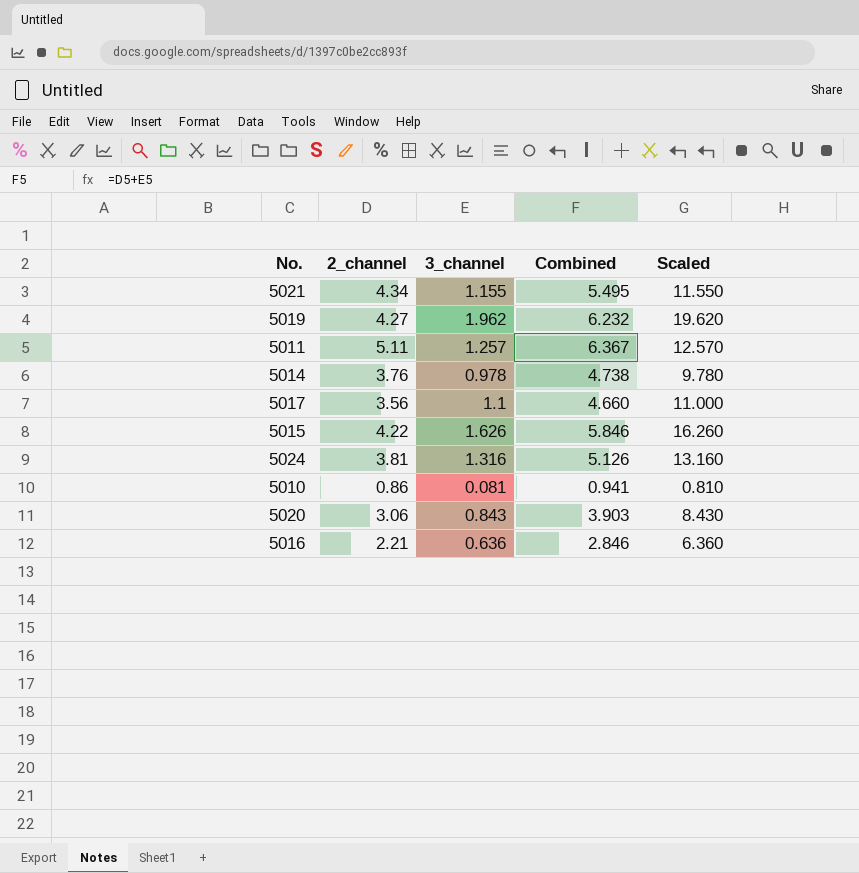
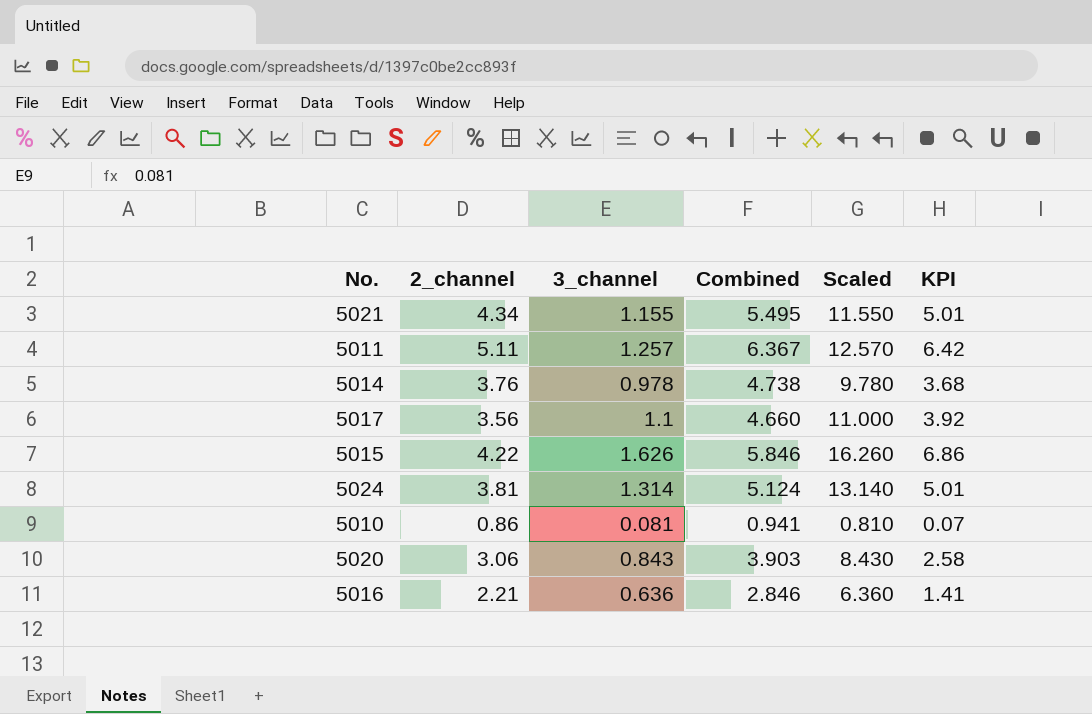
column KPI | formula: none -> [2_channel] * [3_channel]
row 5019: 4.27 | 1.962 | 6.232 | 19.620 -> none
5024 | 3_channel: 1.316 -> 1.314
5024 | Combined: 5.126 -> 5.124
5024 | Scaled: 13.160 -> 13.140

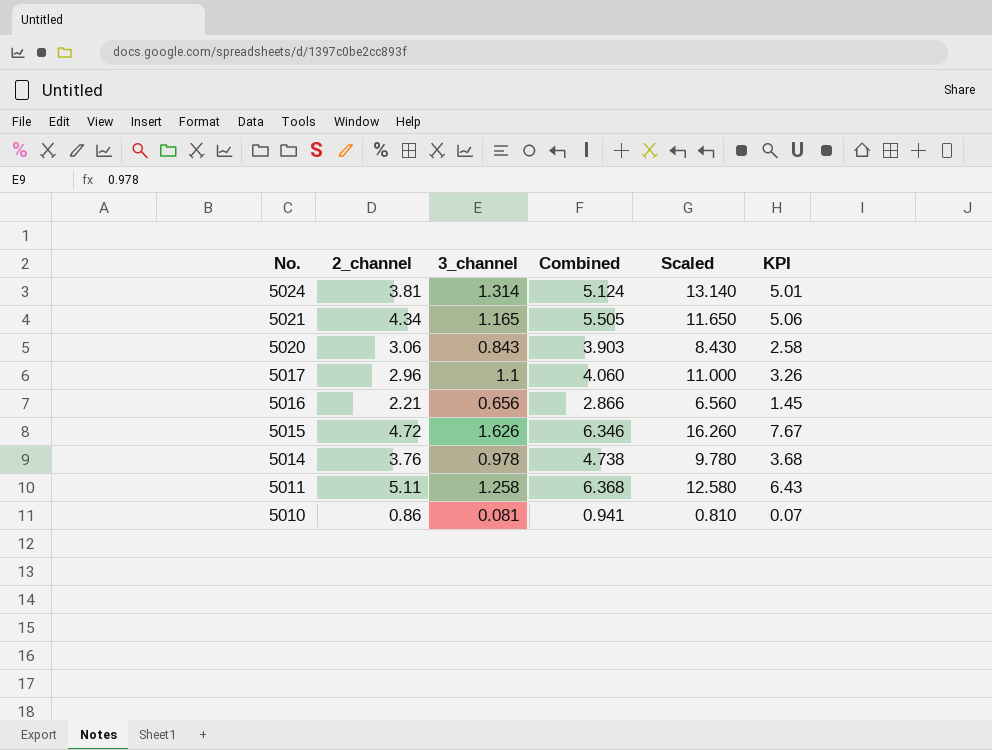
row order: none -> No. descending
5021 | 3_channel: 1.155 -> 1.165
5021 | Combined: 5.495 -> 5.505
5021 | Scaled: 11.550 -> 11.650
5021 | KPI: 5.01 -> 5.06
5017 | 2_channel: 3.56 -> 2.96
5017 | Combined: 4.660 -> 4.060
5017 | KPI: 3.92 -> 3.26
5016 | 3_channel: 0.636 -> 0.656
5016 | Combined: 2.846 -> 2.866
5016 | Scaled: 6.360 -> 6.560
5016 | KPI: 1.41 -> 1.45
5015 | 2_channel: 4.22 -> 4.72
5015 | Combined: 5.846 -> 6.346
5015 | KPI: 6.86 -> 7.67
5011 | 3_channel: 1.257 -> 1.258
5011 | Combined: 6.367 -> 6.368
5011 | Scaled: 12.570 -> 12.580
5011 | KPI: 6.42 -> 6.43

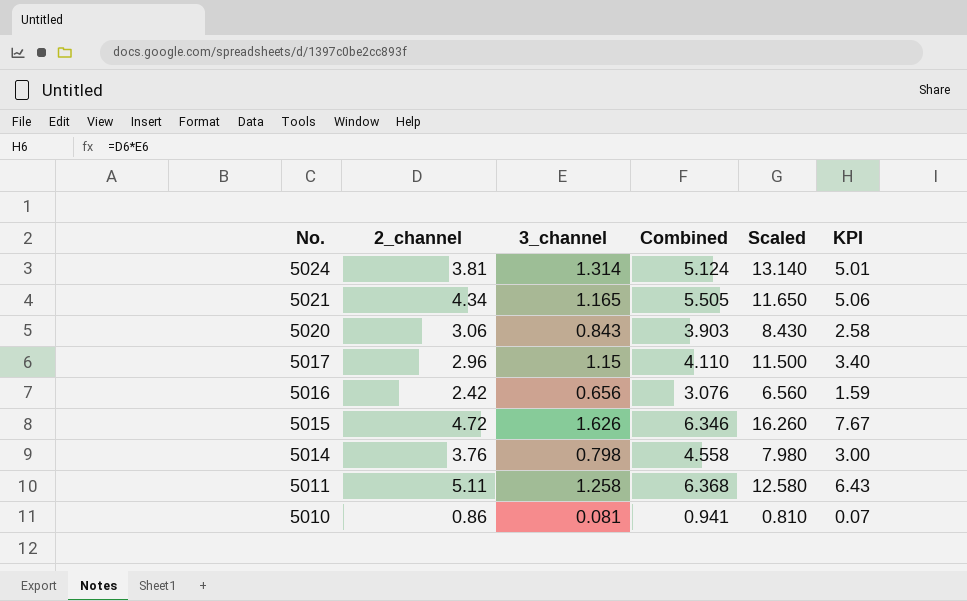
5017 | 3_channel: 1.1 -> 1.15
5017 | Combined: 4.060 -> 4.110
5017 | Scaled: 11.000 -> 11.500
5017 | KPI: 3.26 -> 3.40
5016 | 2_channel: 2.21 -> 2.42
5016 | Combined: 2.866 -> 3.076
5016 | KPI: 1.45 -> 1.59
5014 | 3_channel: 0.978 -> 0.798
5014 | Combined: 4.738 -> 4.558
5014 | Scaled: 9.780 -> 7.980
5014 | KPI: 3.68 -> 3.00

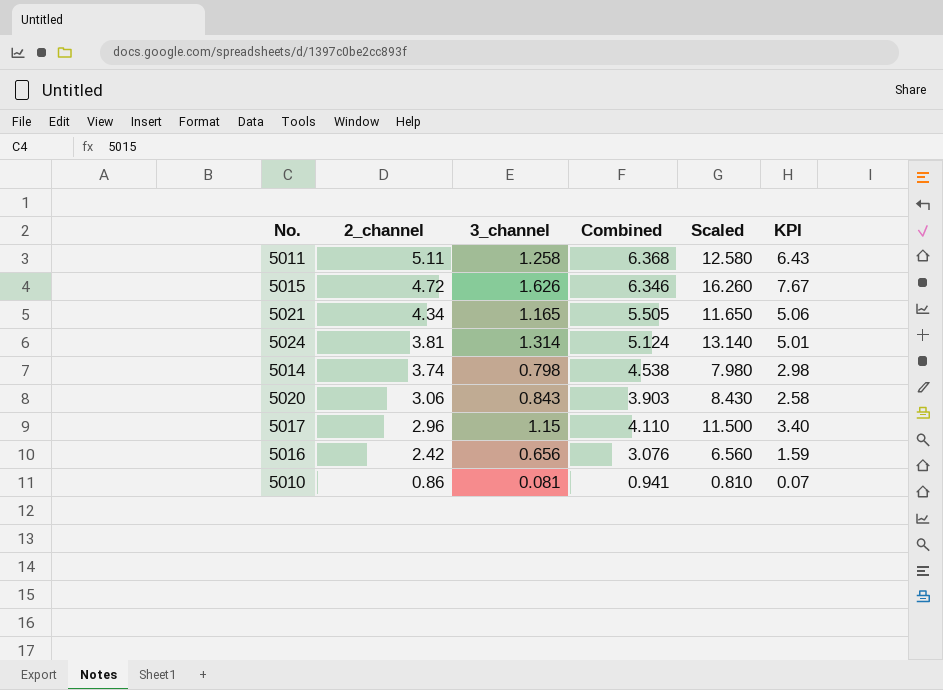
row order: No. descending -> 2_channel descending
5014 | 2_channel: 3.76 -> 3.74
5014 | Combined: 4.558 -> 4.538
5014 | KPI: 3.00 -> 2.98

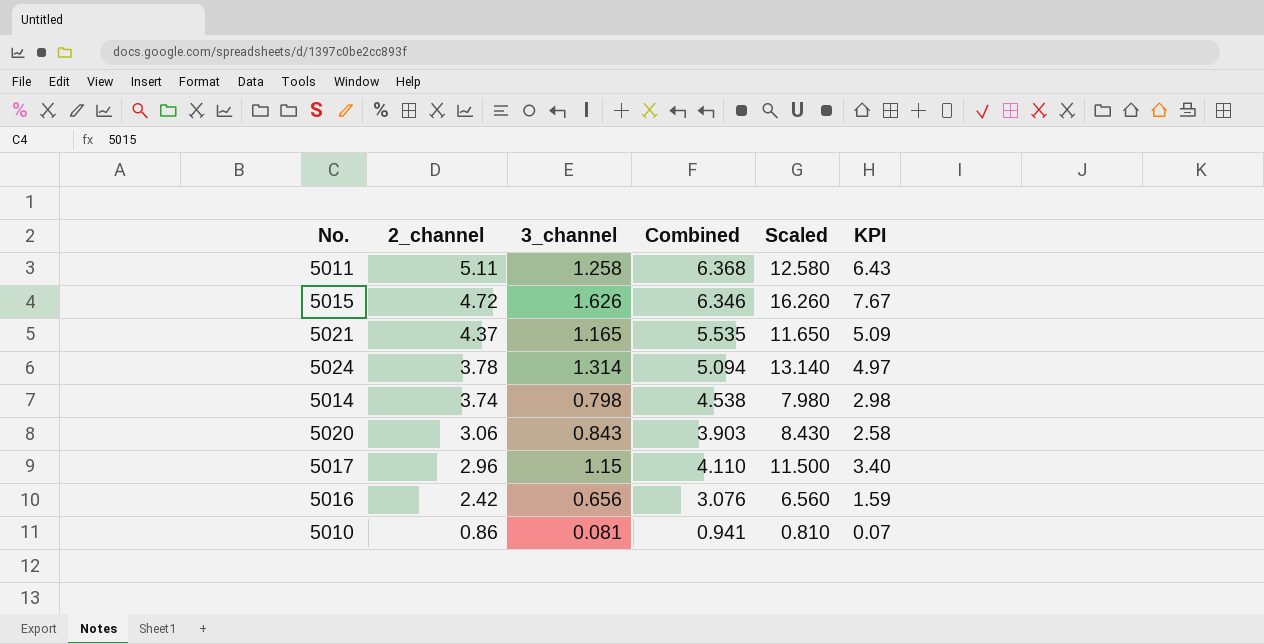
5021 | 2_channel: 4.34 -> 4.37
5021 | Combined: 5.505 -> 5.535
5021 | KPI: 5.06 -> 5.09
5024 | 2_channel: 3.81 -> 3.78
5024 | Combined: 5.124 -> 5.094
5024 | KPI: 5.01 -> 4.97

